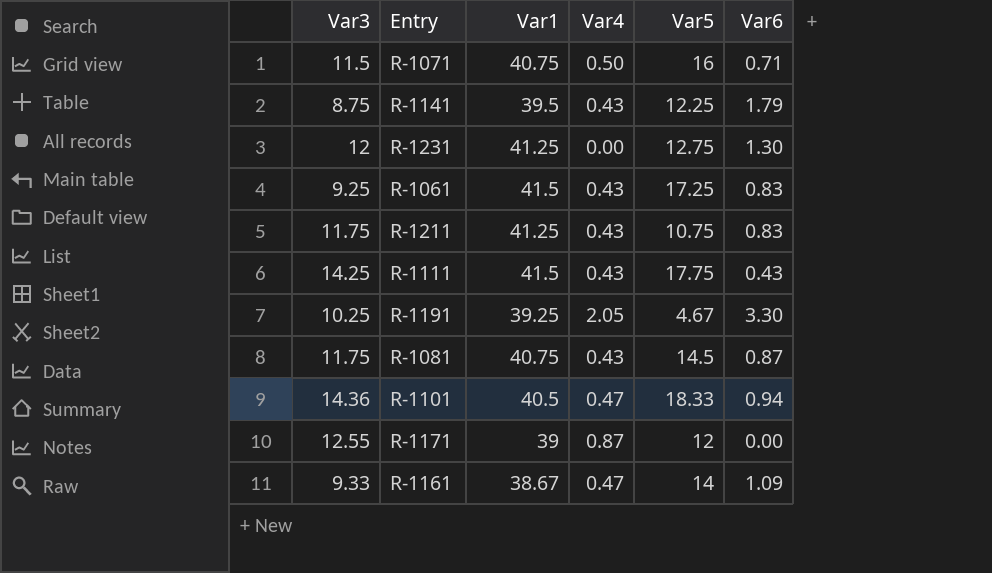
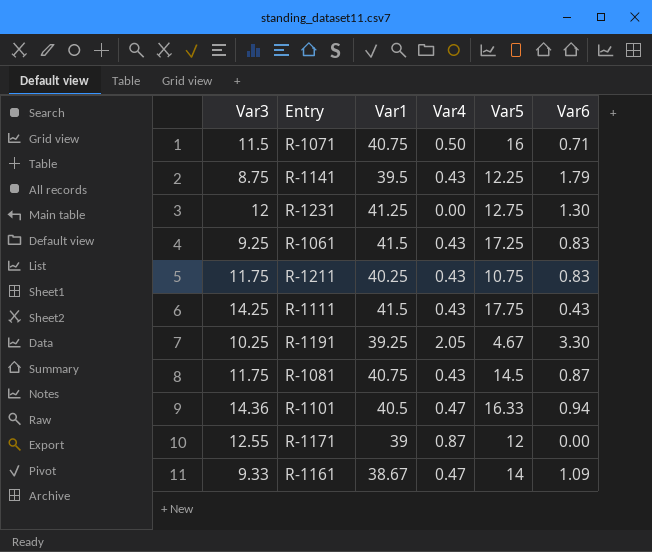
R-1211 | Var1: 41.25 -> 40.25
R-1101 | Var5: 18.33 -> 16.33

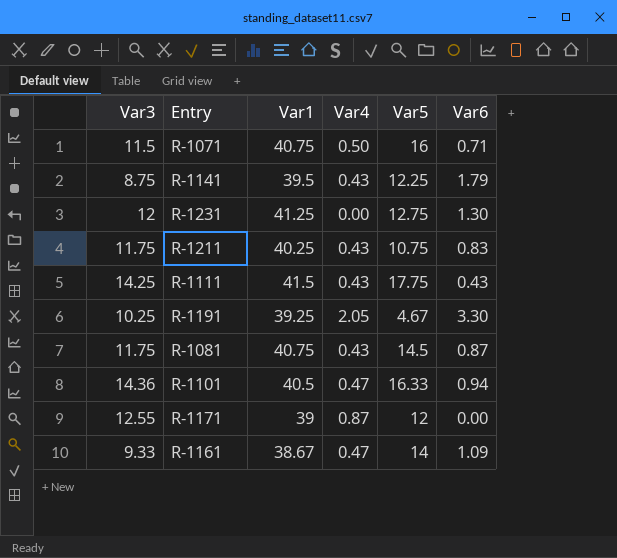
row R-1061: 9.25 | 41.5 | 0.43 | 17.25 | 0.83 -> none

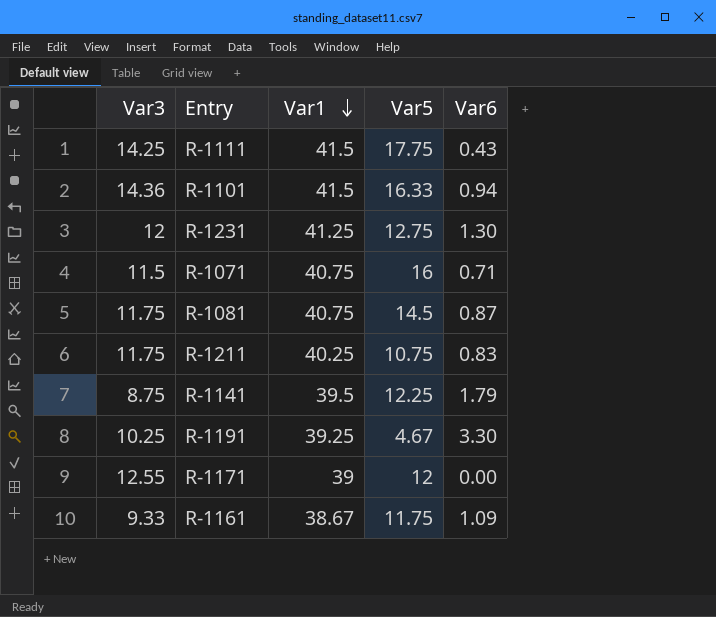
row order: none -> Var1 descending
column Var4 | position: 4 -> none
R-1101 | Var1: 40.5 -> 41.5
R-1161 | Var5: 14 -> 11.75

